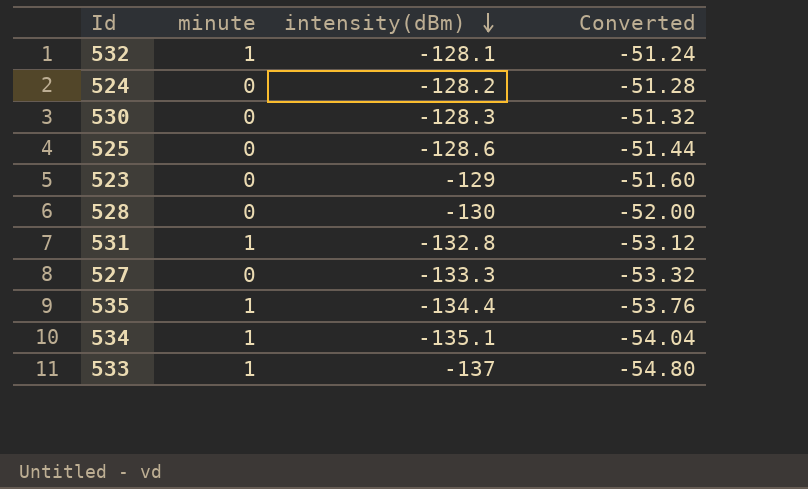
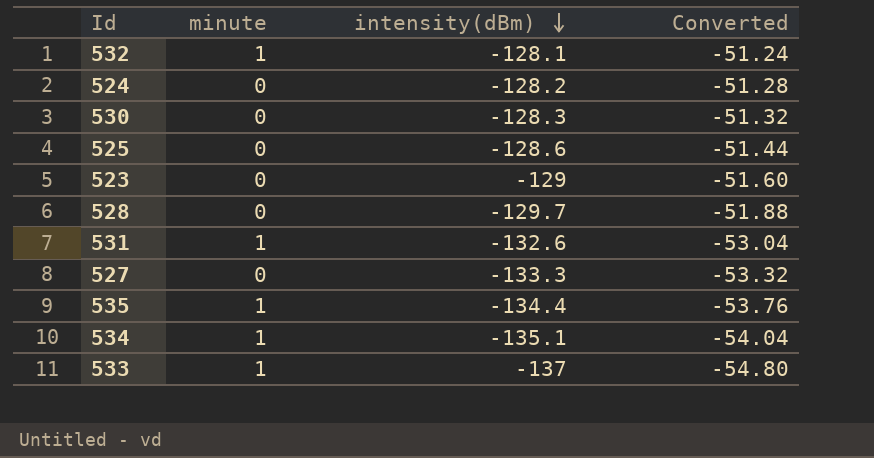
528 | intensity(dBm): -130 -> -129.7
528 | Converted: -52.00 -> -51.88
531 | intensity(dBm): -132.8 -> -132.6
531 | Converted: -53.12 -> -53.04

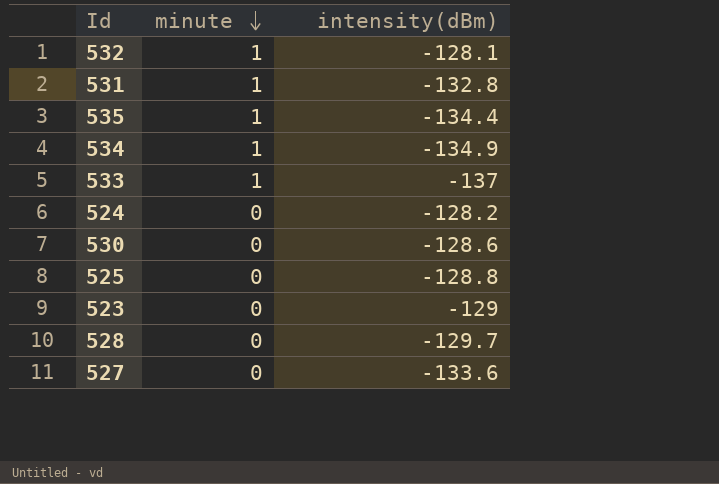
row order: intensity(dBm) descending -> minute descending
column Converted | formula: [intensity(dBm)] * 0.4 -> none
531 | intensity(dBm): -132.6 -> -132.8
534 | intensity(dBm): -135.1 -> -134.9
530 | intensity(dBm): -128.3 -> -128.6
525 | intensity(dBm): -128.6 -> -128.8
527 | intensity(dBm): -133.3 -> -133.6

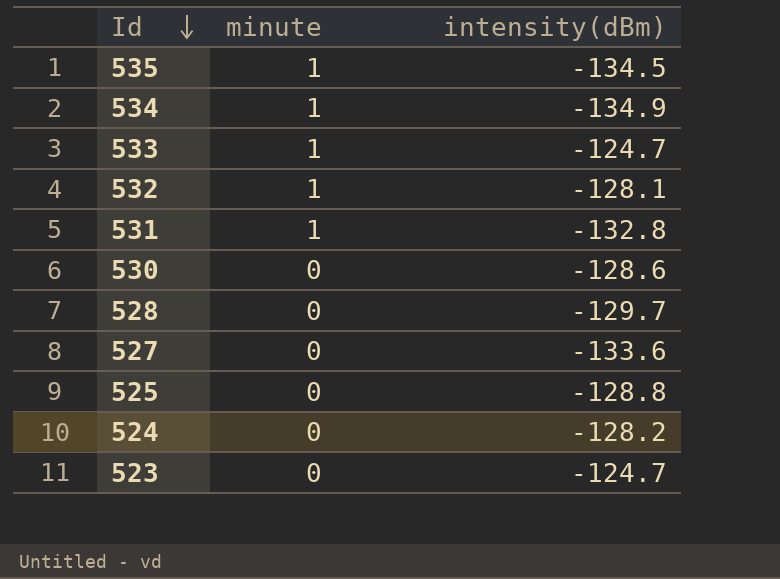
row order: minute descending -> Id descending
535 | intensity(dBm): -134.4 -> -134.5
533 | intensity(dBm): -137 -> -124.7
523 | intensity(dBm): -129 -> -124.7

